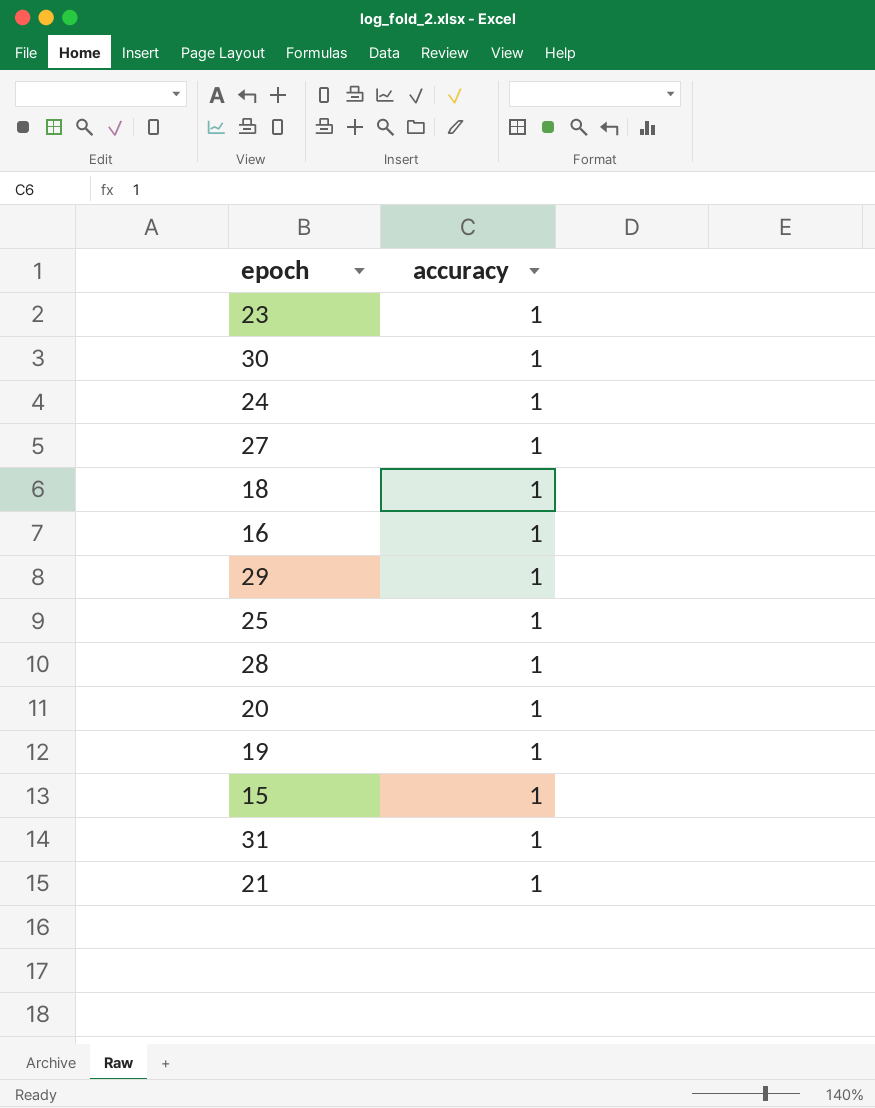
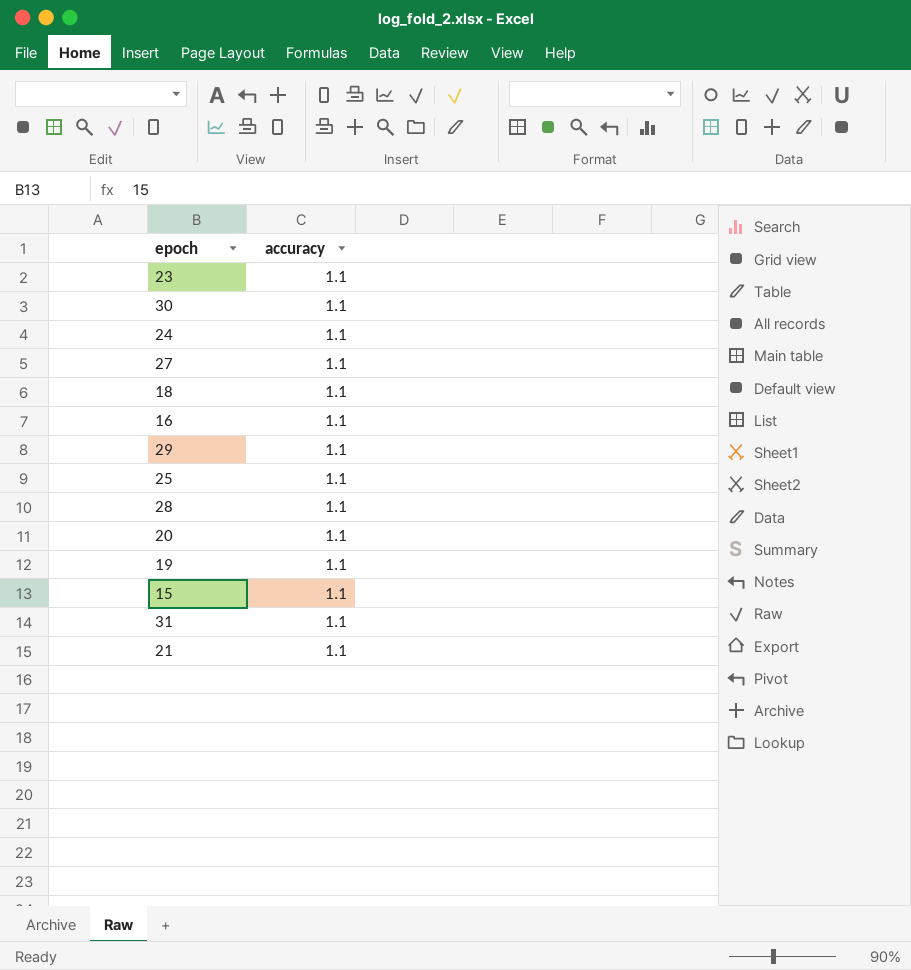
23 | accuracy: 1 -> 1.1
30 | accuracy: 1 -> 1.1
24 | accuracy: 1 -> 1.1
27 | accuracy: 1 -> 1.1
18 | accuracy: 1 -> 1.1
16 | accuracy: 1 -> 1.1
29 | accuracy: 1 -> 1.1
25 | accuracy: 1 -> 1.1
28 | accuracy: 1 -> 1.1
20 | accuracy: 1 -> 1.1
19 | accuracy: 1 -> 1.1
15 | accuracy: 1 -> 1.1
31 | accuracy: 1 -> 1.1
21 | accuracy: 1 -> 1.1

